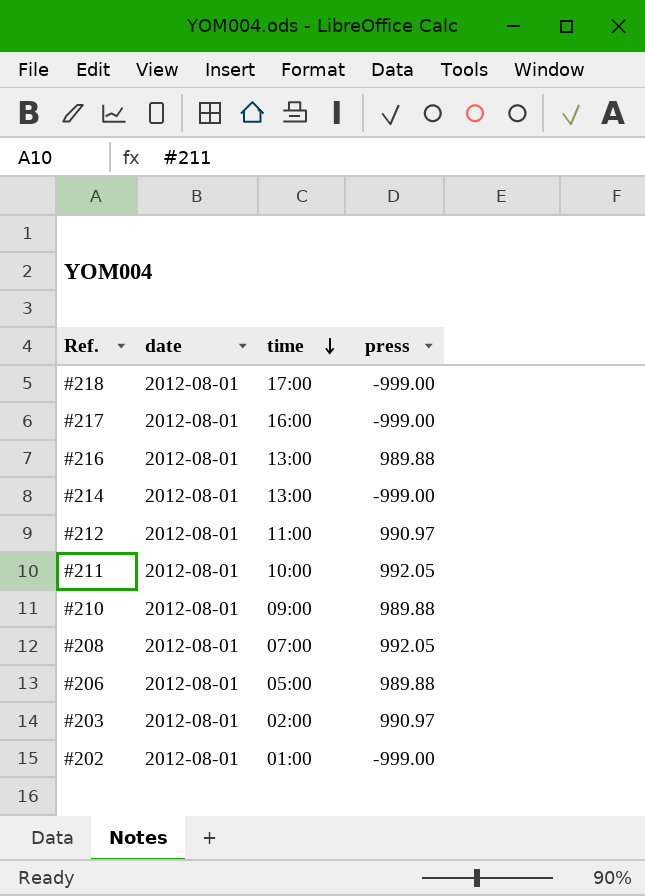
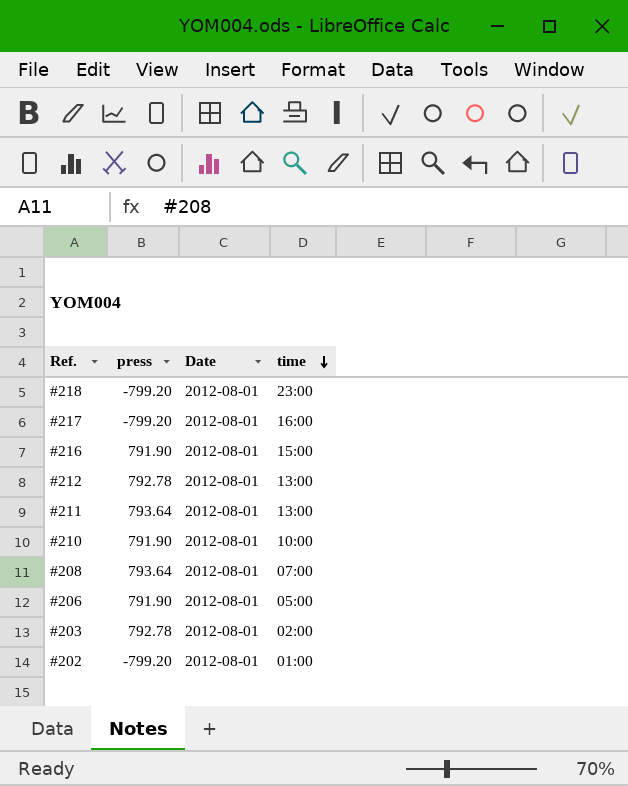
column press | position: 4 -> 2
column name: date -> Date
row #214: 2012-08-01 | 13:00 | -999.00 -> none
#218 | press: -999.00 -> -799.20
#218 | time: 17:00 -> 23:00
#217 | press: -999.00 -> -799.20
#216 | press: 989.88 -> 791.90
#216 | time: 13:00 -> 15:00
#212 | press: 990.97 -> 792.78
#212 | time: 11:00 -> 13:00
#211 | press: 992.05 -> 793.64
#211 | time: 10:00 -> 13:00
#210 | press: 989.88 -> 791.90
#210 | time: 09:00 -> 10:00
#208 | press: 992.05 -> 793.64
#206 | press: 989.88 -> 791.90
#203 | press: 990.97 -> 792.78
#202 | press: -999.00 -> -799.20

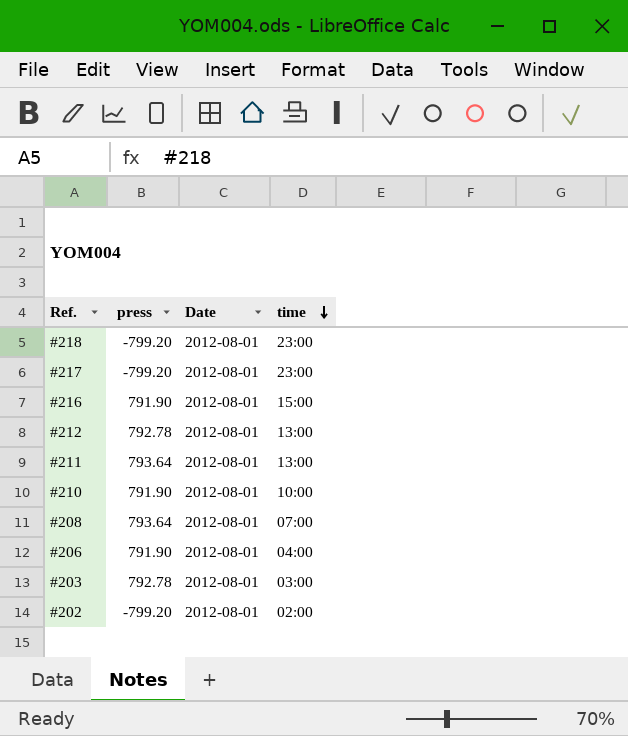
#217 | time: 16:00 -> 23:00
#206 | time: 05:00 -> 04:00
#203 | time: 02:00 -> 03:00
#202 | time: 01:00 -> 02:00

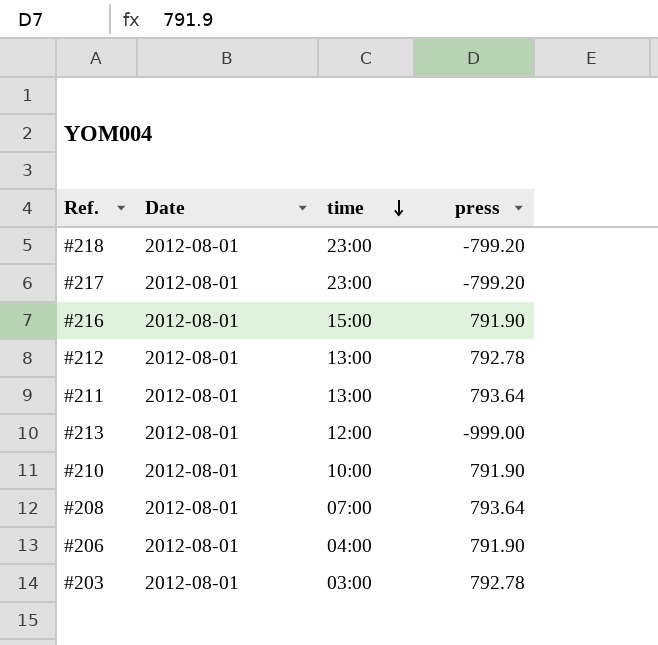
column press | position: 2 -> 4
row #202: -799.20 | 2012-08-01 | 02:00 -> none
row #213: none -> 2012-08-01 | 12:00 | -999.00

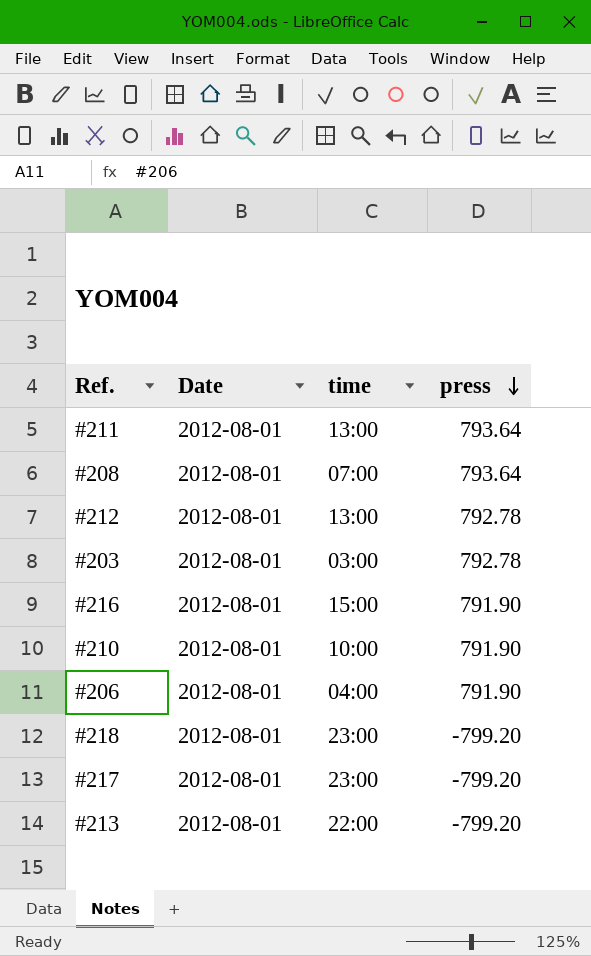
row order: time descending -> press descending
#213 | time: 12:00 -> 22:00
#213 | press: -999.00 -> -799.20

